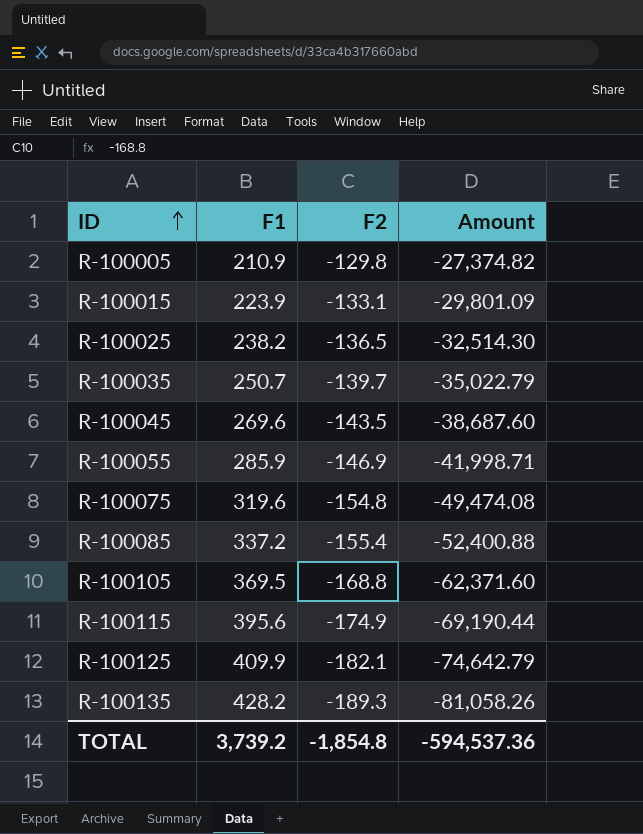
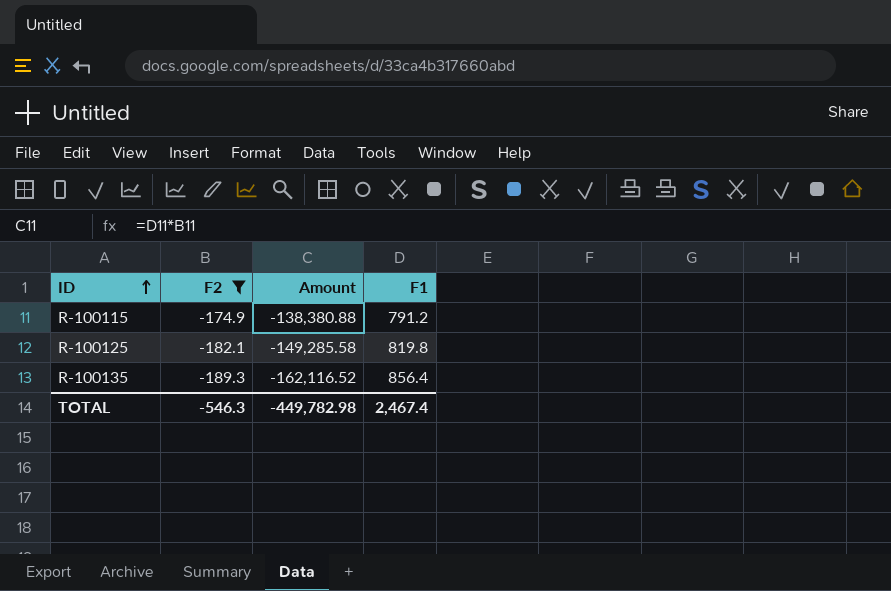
filter: none -> F2 <= -174.9
column F1 | position: 2 -> 4
R-100115 | Amount: -69,190.44 -> -138,380.88
R-100115 | F1: 395.6 -> 791.2
R-100125 | Amount: -74,642.79 -> -149,285.58
R-100125 | F1: 409.9 -> 819.8
R-100135 | Amount: -81,058.26 -> -162,116.52
R-100135 | F1: 428.2 -> 856.4
TOTAL | F2: -1,854.8 -> -546.3
TOTAL | Amount: -594,537.36 -> -449,782.98
TOTAL | F1: 3,739.2 -> 2,467.4

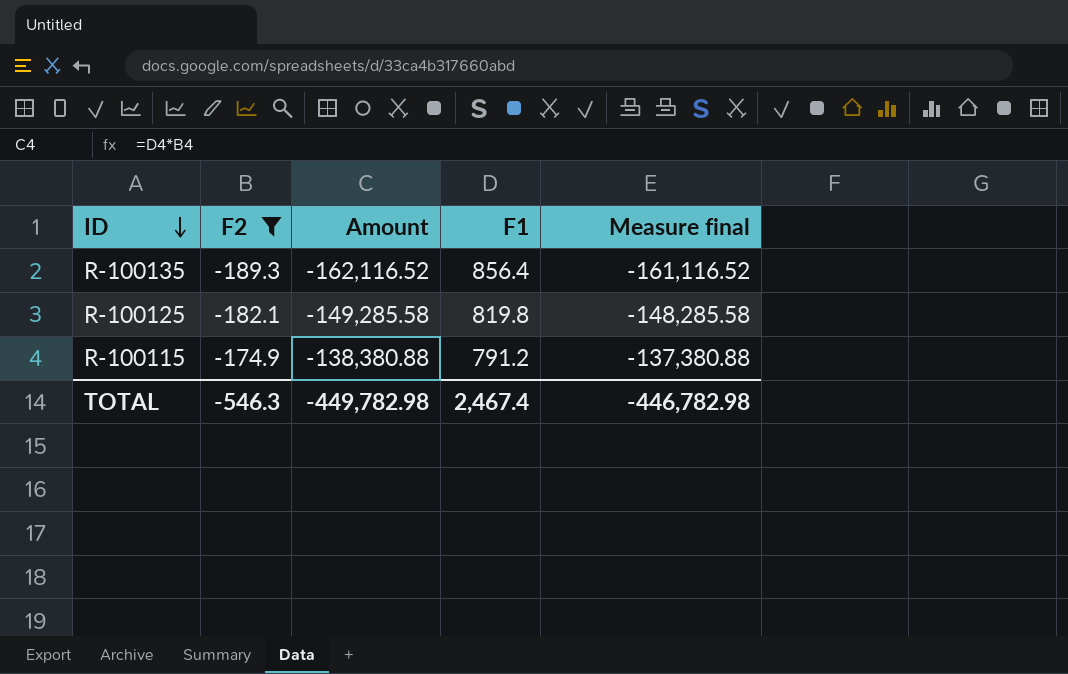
row order: ID ascending -> ID descending
column Measure final | formula: none -> [Amount] + 1000

